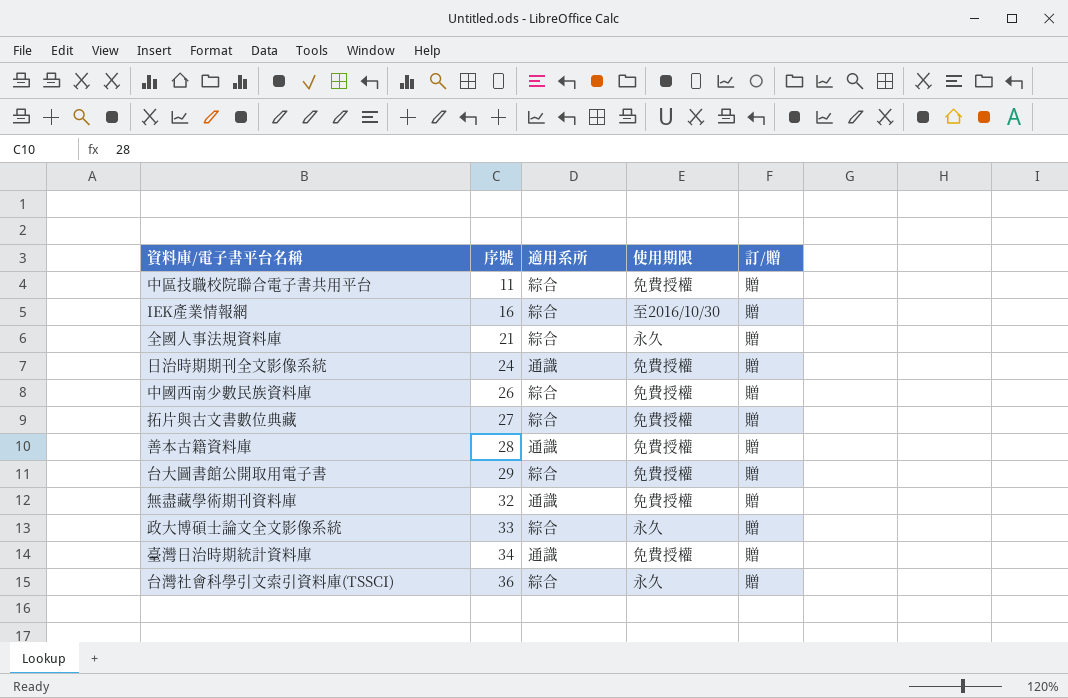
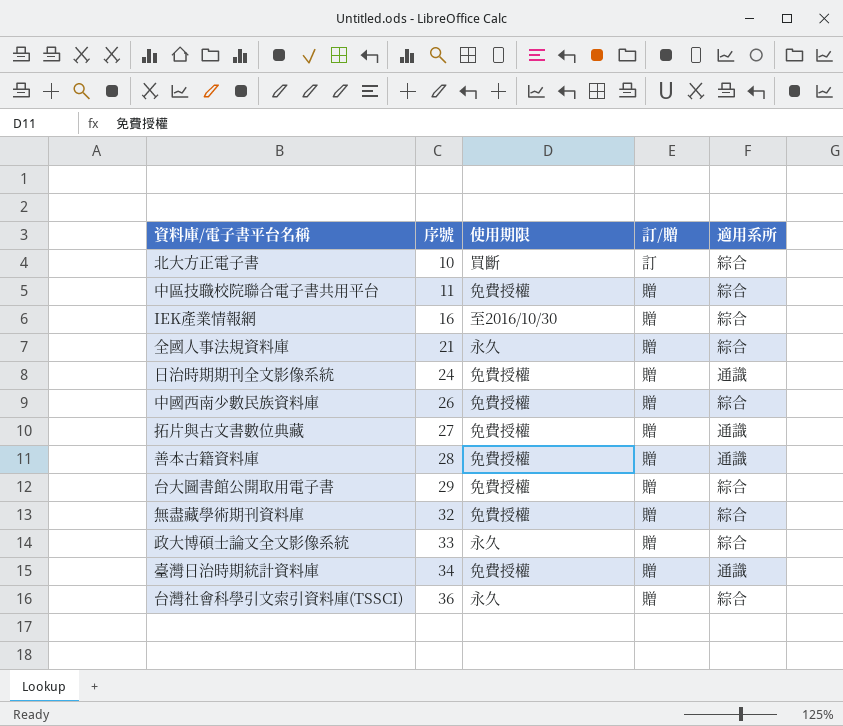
column 適用系所 | position: 3 -> 5
row 北大方正電子書: none -> 10 | 買斷 | 訂 | 綜合
拓片與古文書數位典藏 | 適用系所: 綜合 -> 通識
無盡藏學術期刊資料庫 | 適用系所: 通識 -> 綜合

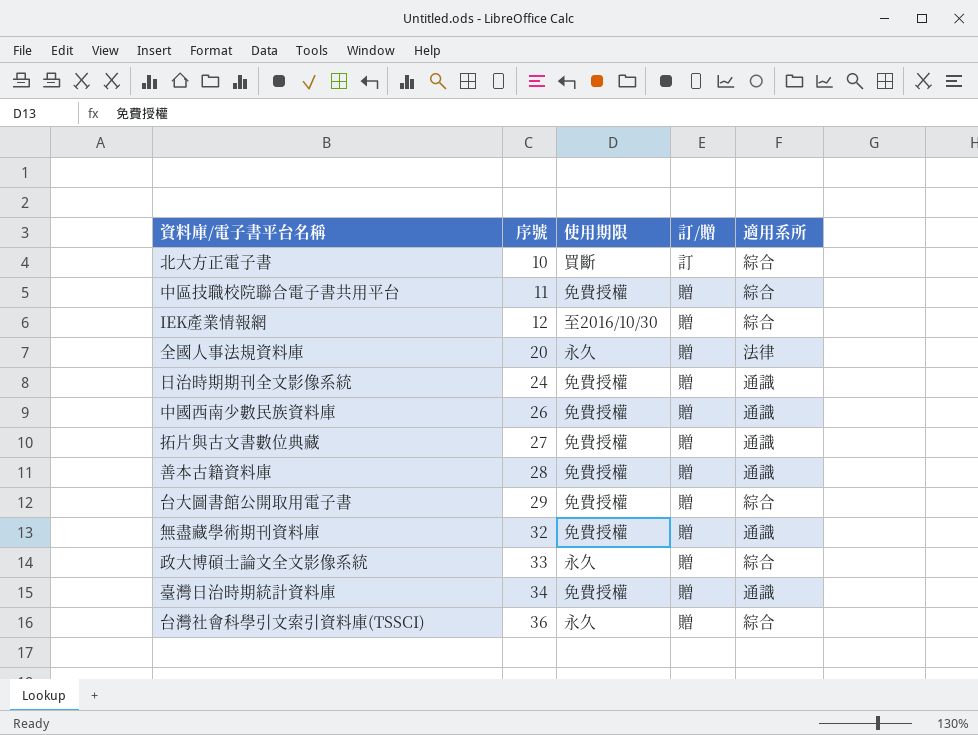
IEK產業情報網 | 序號: 16 -> 12
全國人事法規資料庫 | 序號: 21 -> 20
全國人事法規資料庫 | 適用系所: 綜合 -> 法律
中國西南少數民族資料庫 | 適用系所: 綜合 -> 通識
無盡藏學術期刊資料庫 | 適用系所: 綜合 -> 通識

